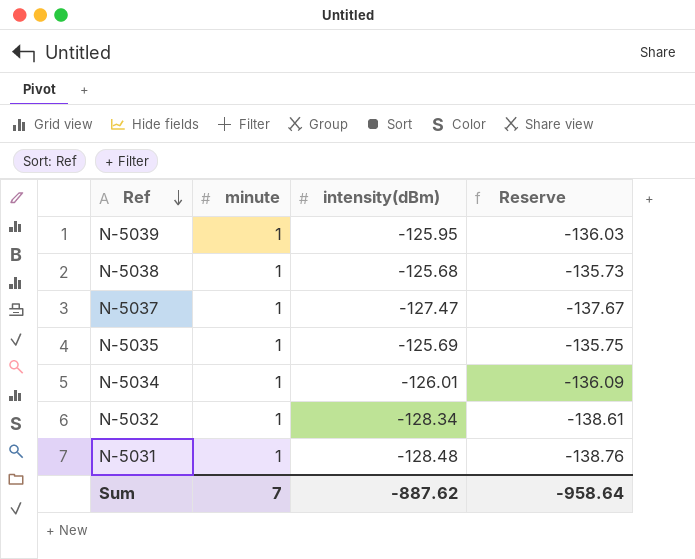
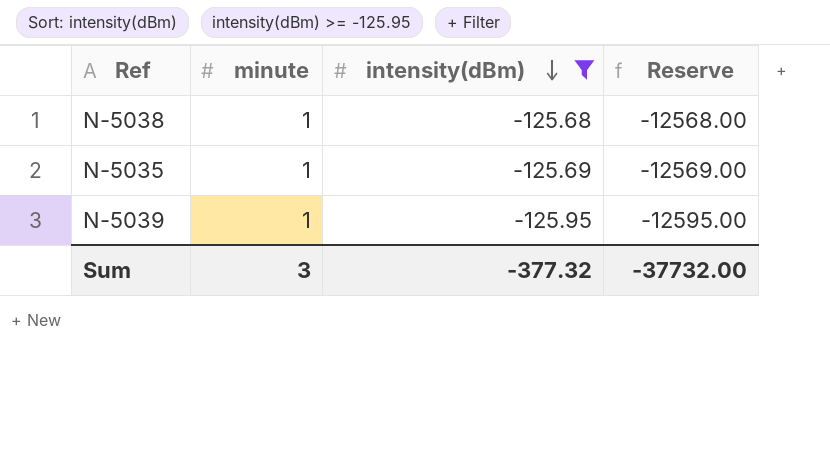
filter: none -> intensity(dBm) >= -125.95
row order: Ref descending -> intensity(dBm) descending
column Reserve | formula: [intensity(dBm)] * 1.08 -> [intensity(dBm)] * 100
Sum | minute: 7 -> 3
Sum | intensity(dBm): -887.62 -> -377.32
Sum | Reserve: -958.64 -> -37732.00

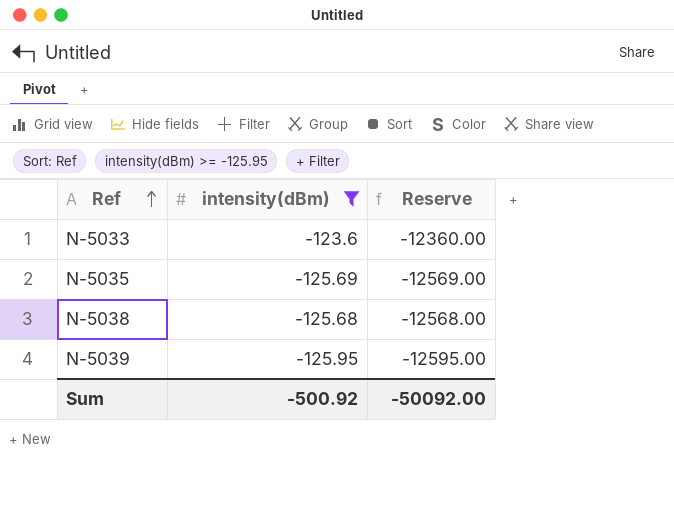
row order: intensity(dBm) descending -> Ref ascending
column minute | position: 2 -> none
row N-5033: none -> -123.6 | -12360.00
Sum | intensity(dBm): -377.32 -> -500.92
Sum | Reserve: -37732.00 -> -50092.00

